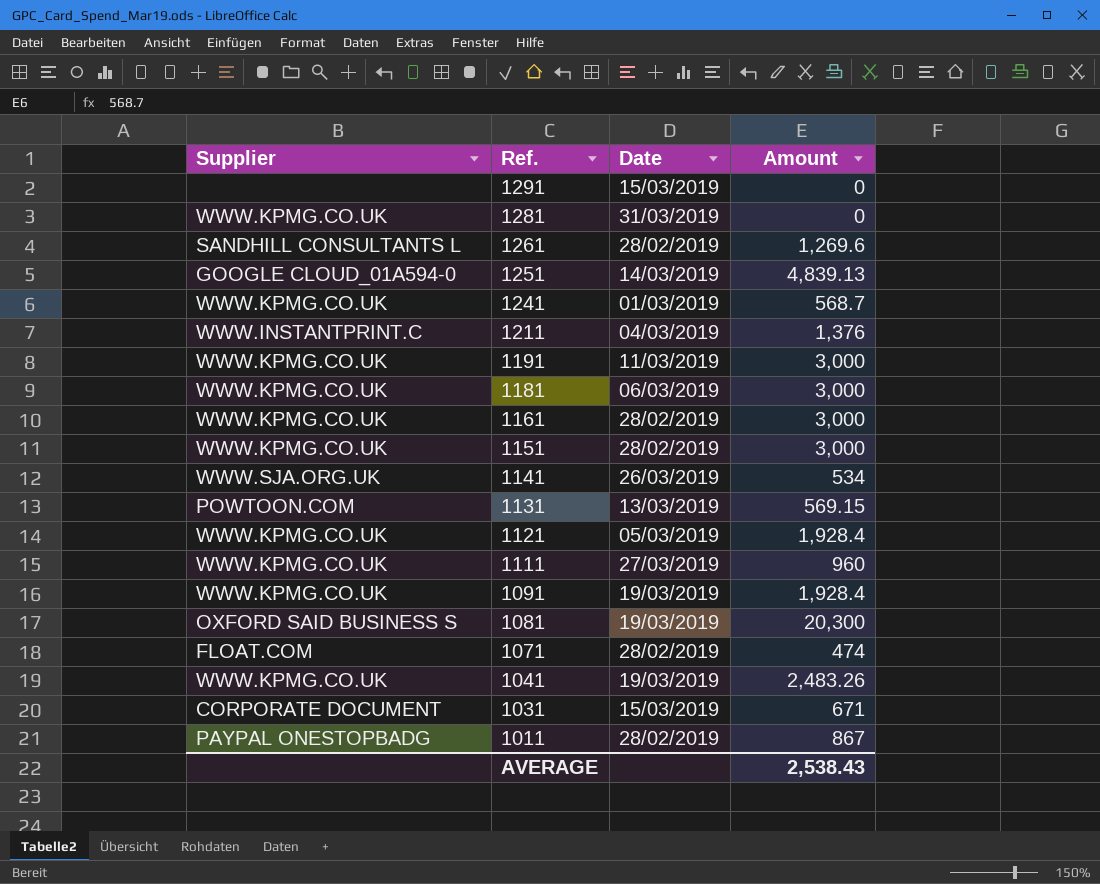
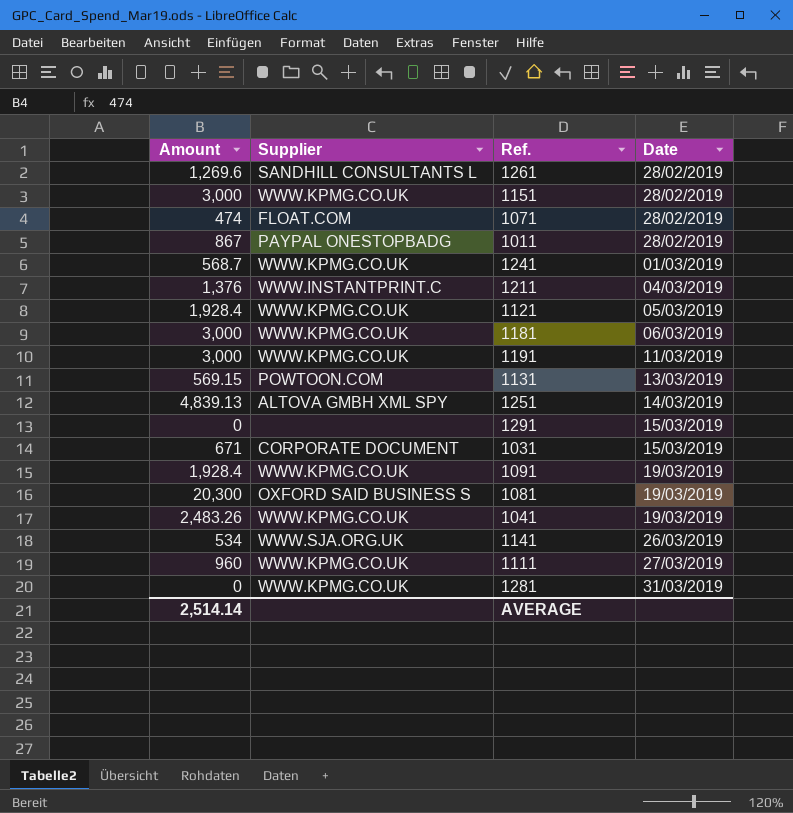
row order: Ref. descending -> Date ascending
column Amount | position: 4 -> 1
row 1161: WWW.KPMG.CO.UK | 28/02/2019 | 3,000 -> none
1251 | Supplier: GOOGLE CLOUD_01A594-0 -> ALTOVA GMBH XML SPY
AVERAGE | Amount: 2,538.43 -> 2,514.14

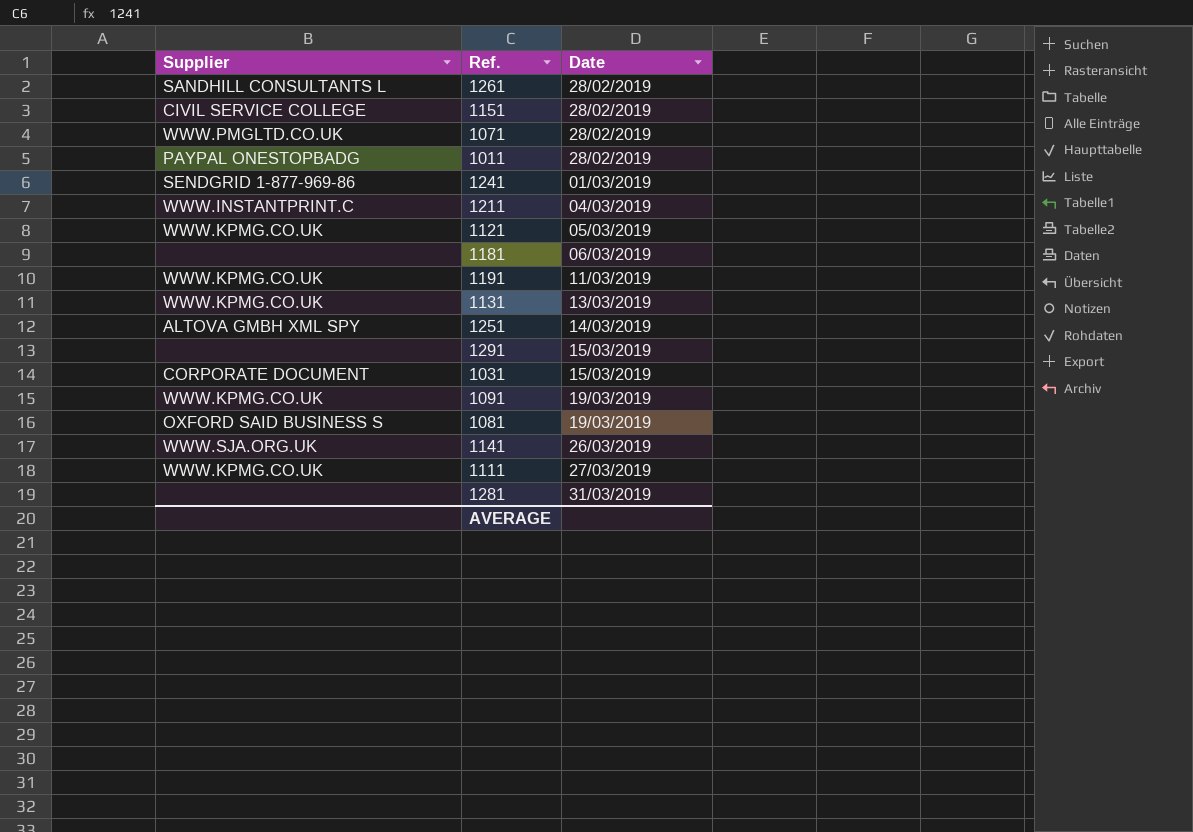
column Amount | position: 1 -> none
row 1041: 2,483.26 | WWW.KPMG.CO.UK | 19/03/2019 -> none
1151 | Supplier: WWW.KPMG.CO.UK -> CIVIL SERVICE COLLEGE
1071 | Supplier: FLOAT.COM -> WWW.PMGLTD.CO.UK
1241 | Supplier: WWW.KPMG.CO.UK -> SENDGRID 1-877-969-86
1181 | Supplier: WWW.KPMG.CO.UK -> none
1131 | Supplier: POWTOON.COM -> WWW.KPMG.CO.UK
1281 | Supplier: WWW.KPMG.CO.UK -> none

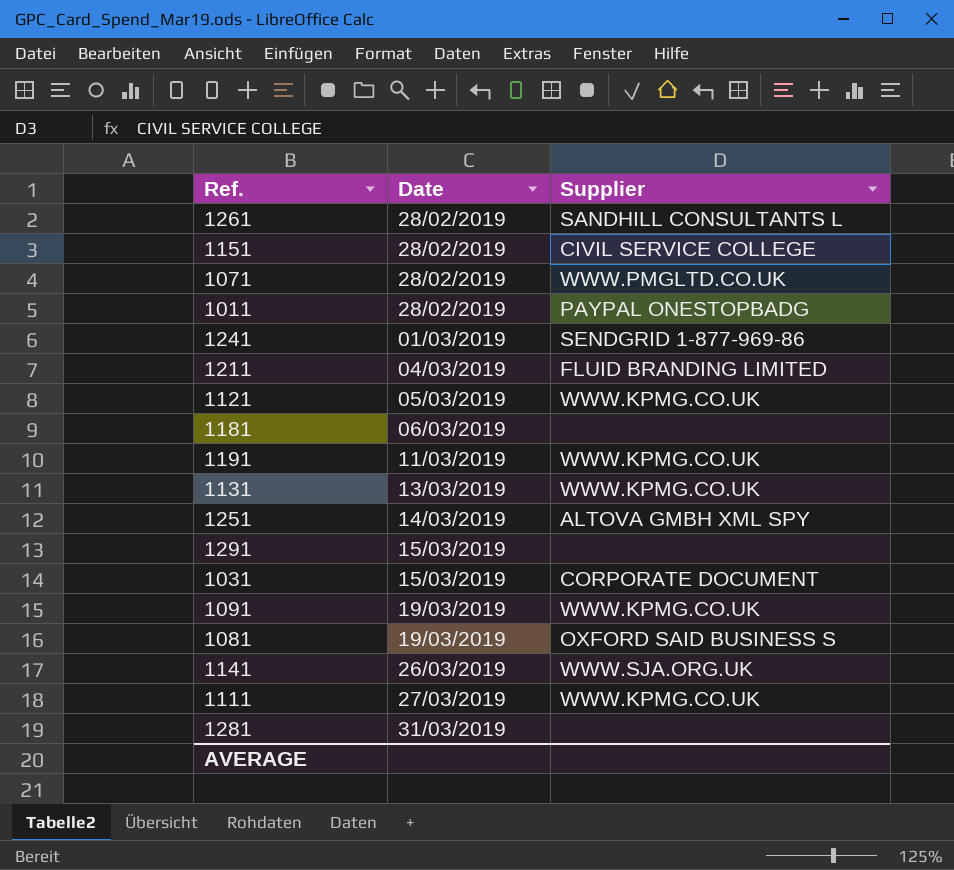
column Supplier | position: 1 -> 3
1211 | Supplier: WWW.INSTANTPRINT.C -> FLUID BRANDING LIMITED

